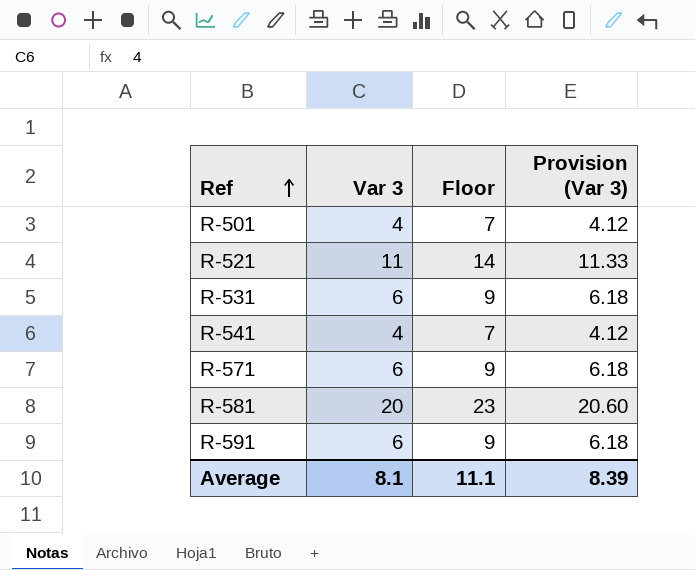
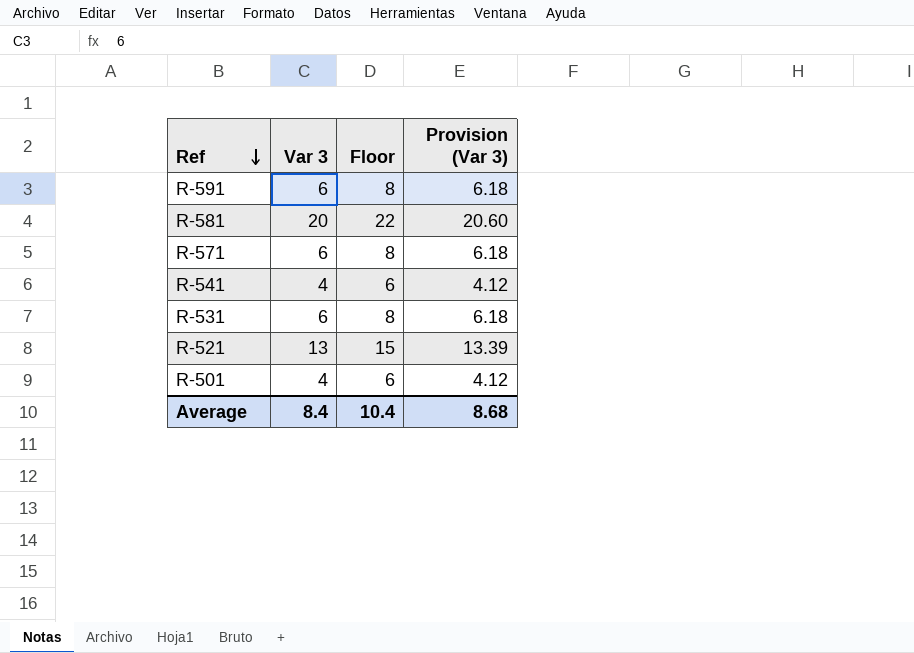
row order: Ref ascending -> Ref descending
column Floor | formula: [Var 3] + 3 -> [Var 3] + 2
R-521 | Var 3: 11 -> 13
R-521 | Provision (Var 3): 11.33 -> 13.39
Average | Var 3: 8.1 -> 8.4
Average | Floor: 11.1 -> 10.4
Average | Provision (Var 3): 8.39 -> 8.68

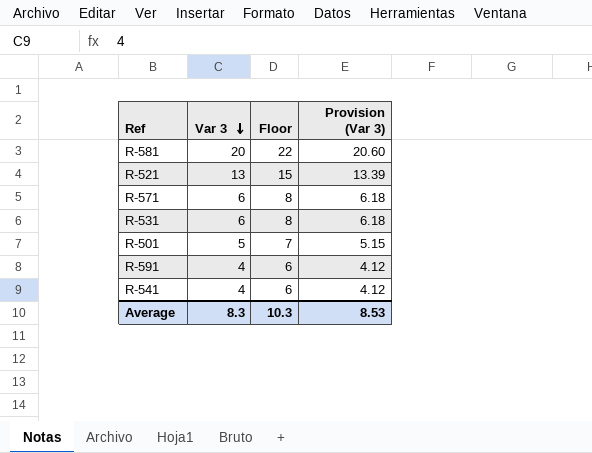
row order: Ref descending -> Var 3 descending
R-501 | Var 3: 4 -> 5
R-501 | Floor: 6 -> 7
R-501 | Provision (Var 3): 4.12 -> 5.15
R-591 | Var 3: 6 -> 4
R-591 | Floor: 8 -> 6
R-591 | Provision (Var 3): 6.18 -> 4.12
Average | Var 3: 8.4 -> 8.3
Average | Floor: 10.4 -> 10.3
Average | Provision (Var 3): 8.68 -> 8.53

